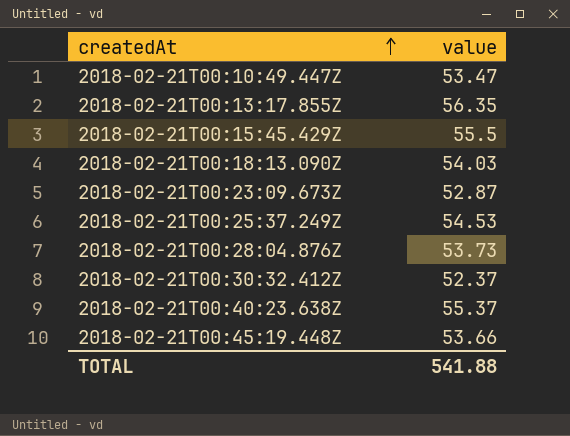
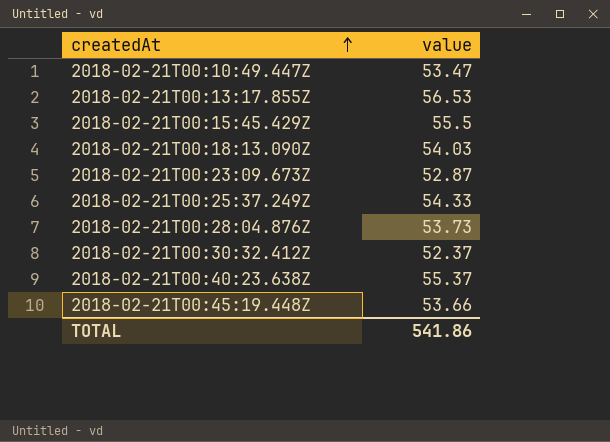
2018-02-21T00:13:17.855Z | value: 56.35 -> 56.53
2018-02-21T00:25:37.249Z | value: 54.53 -> 54.33
TOTAL | value: 541.88 -> 541.86

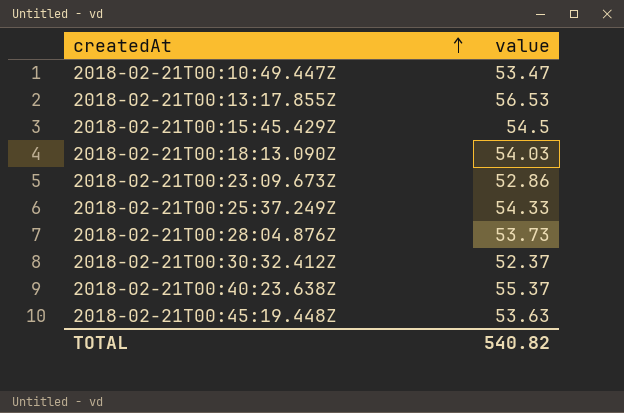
2018-02-21T00:15:45.429Z | value: 55.5 -> 54.5
2018-02-21T00:23:09.673Z | value: 52.87 -> 52.86
2018-02-21T00:45:19.448Z | value: 53.66 -> 53.63
TOTAL | value: 541.86 -> 540.82

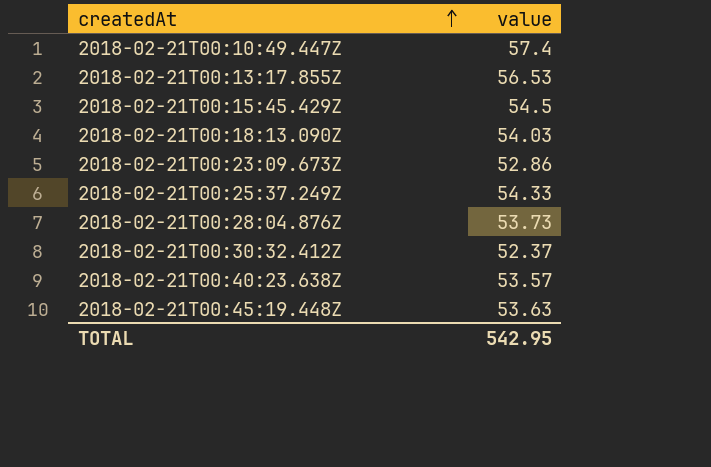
2018-02-21T00:10:49.447Z | value: 53.47 -> 57.4
2018-02-21T00:40:23.638Z | value: 55.37 -> 53.57
TOTAL | value: 540.82 -> 542.95

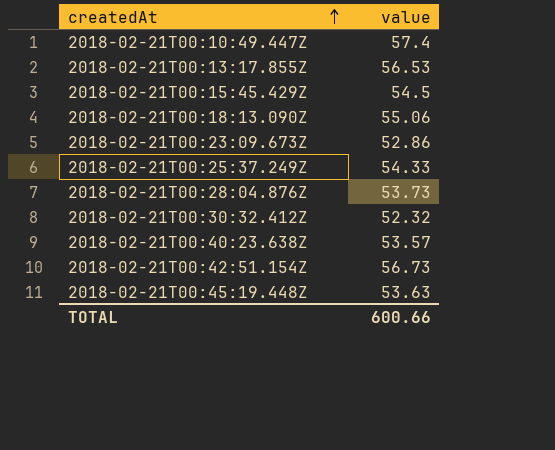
2018-02-21T00:18:13.090Z | value: 54.03 -> 55.06
2018-02-21T00:30:32.412Z | value: 52.37 -> 52.32
row 2018-02-21T00:42:51.154Z: none -> 56.73
TOTAL | value: 542.95 -> 600.66

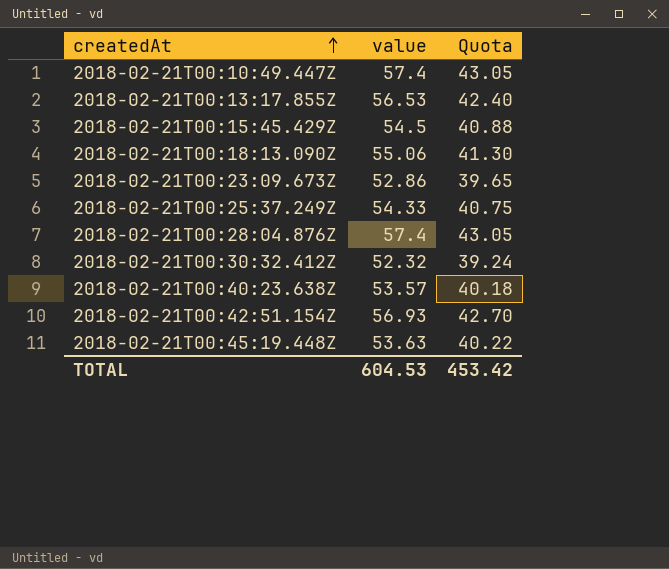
column Quota | formula: none -> [value] * 0.75
2018-02-21T00:28:04.876Z | value: 53.73 -> 57.4
2018-02-21T00:42:51.154Z | value: 56.73 -> 56.93
TOTAL | value: 600.66 -> 604.53

